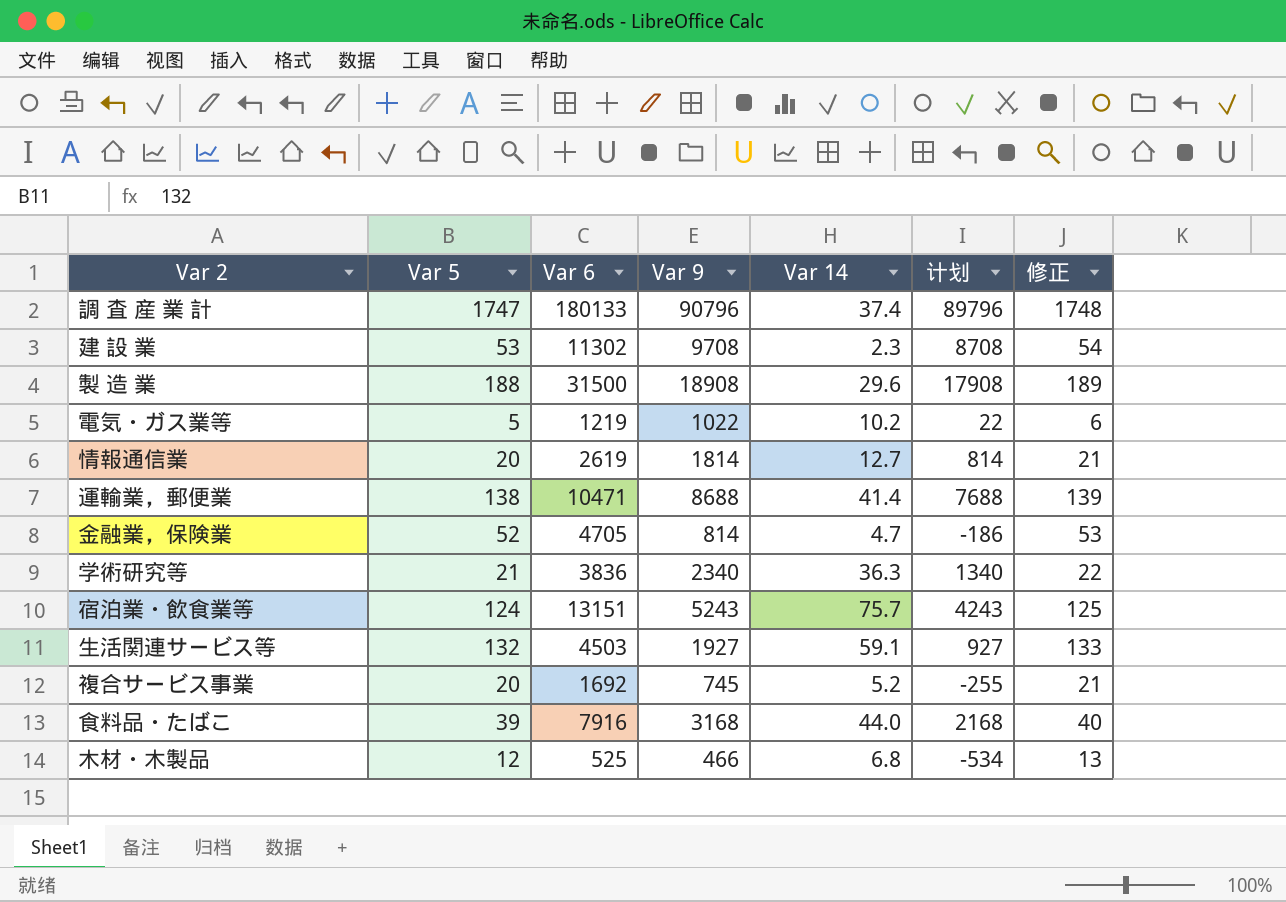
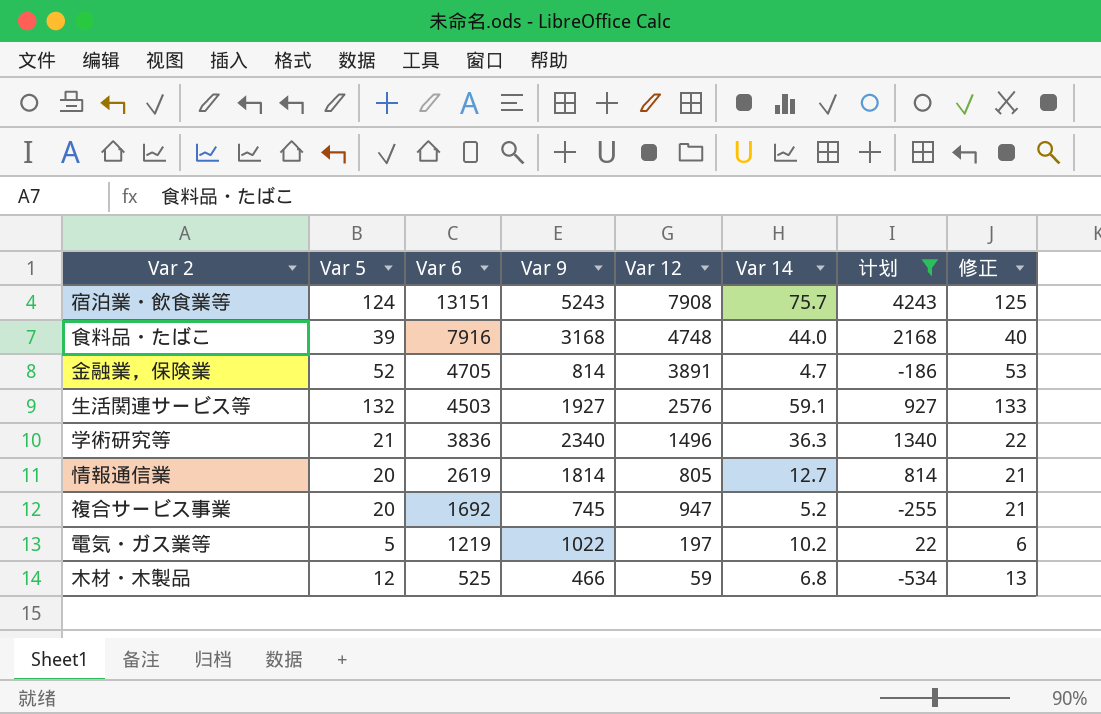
filter: none -> 计划 <= 4243
row order: none -> Var 6 descending
column Var 12 | formula: none -> [Var 6] - [Var 9]

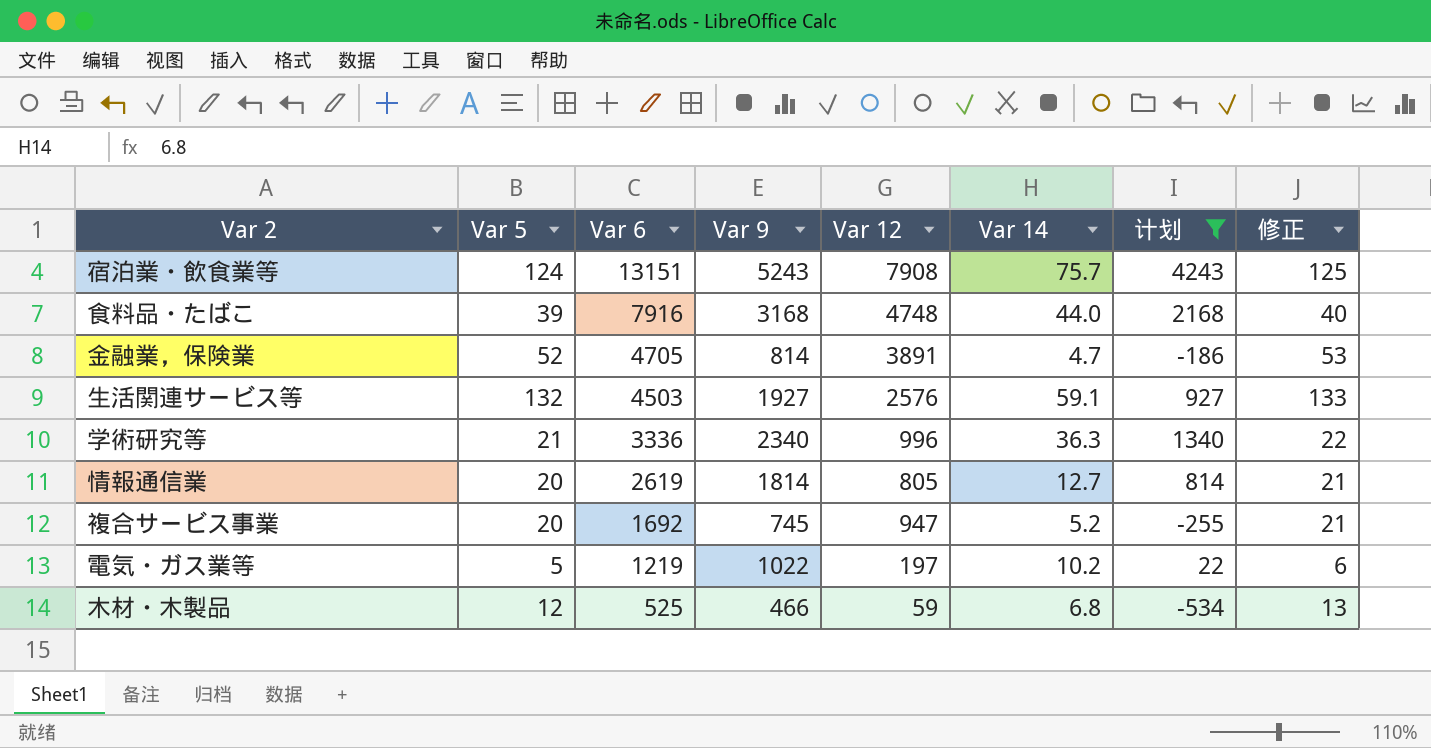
学術研究等 | Var 6: 3836 -> 3336
学術研究等 | Var 12: 1496 -> 996

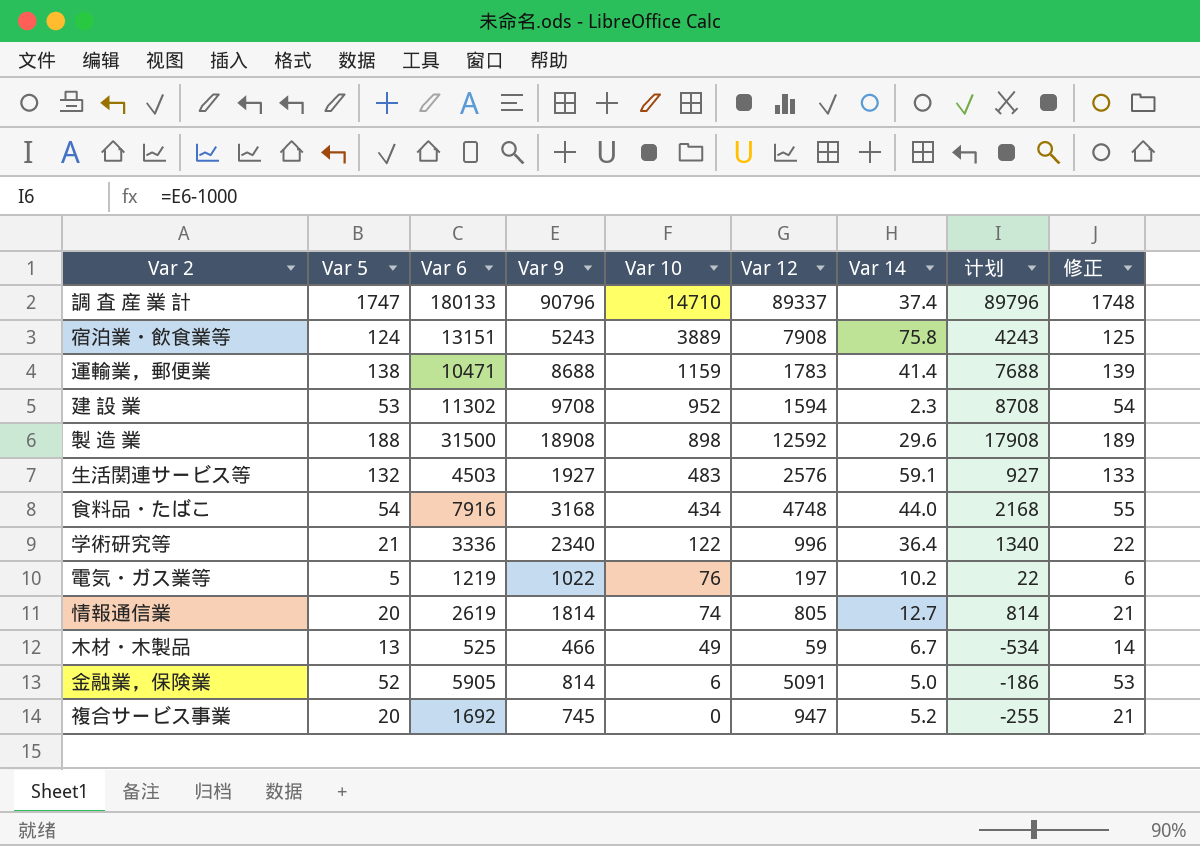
filter: 计划 <= 4243 -> none
row order: Var 6 descending -> Var 10 descending
column Var 10 | position: none -> 5
宿泊業・飲食業等 | Var 14: 75.7 -> 75.8
食料品・たばこ | Var 5: 39 -> 54
食料品・たばこ | 修正: 40 -> 55
学術研究等 | Var 14: 36.3 -> 36.4
木材・木製品 | Var 5: 12 -> 13
木材・木製品 | Var 14: 6.8 -> 6.7
木材・木製品 | 修正: 13 -> 14
金融業，保険業 | Var 6: 4705 -> 5905
金融業，保険業 | Var 12: 3891 -> 5091
金融業，保険業 | Var 14: 4.7 -> 5.0

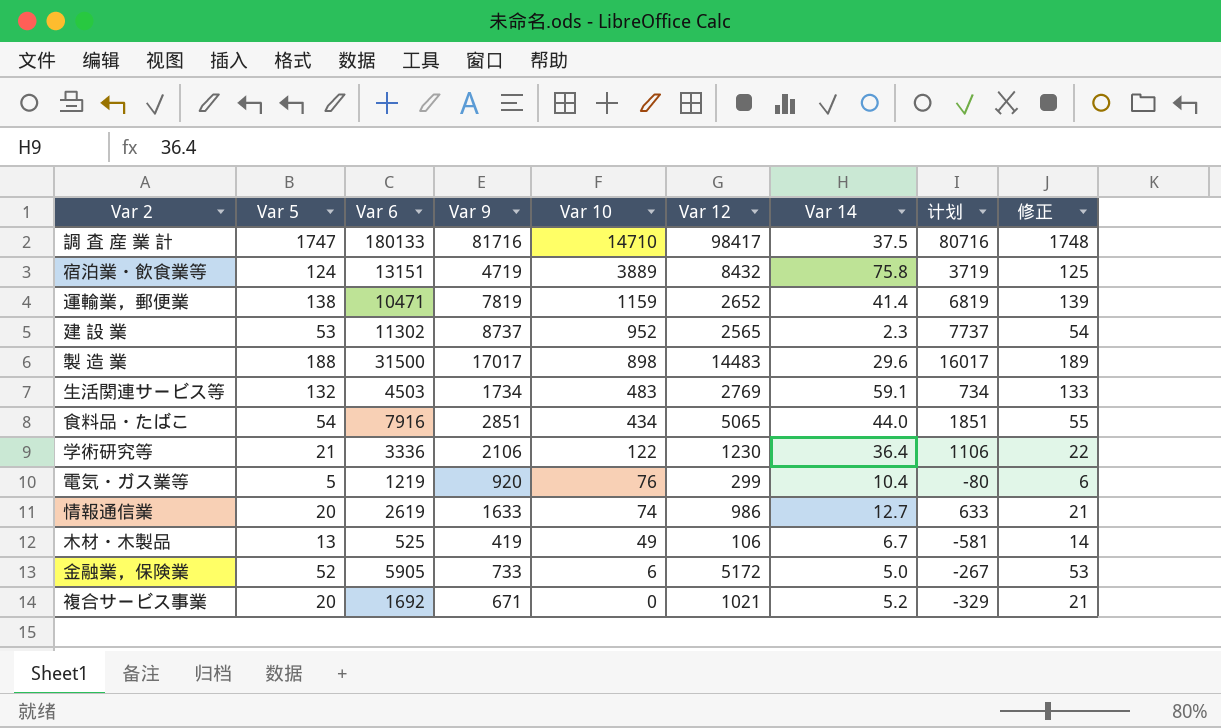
調 査 産 業 計 | Var 9: 90796 -> 81716
調 査 産 業 計 | Var 12: 89337 -> 98417
調 査 産 業 計 | Var 14: 37.4 -> 37.5
調 査 産 業 計 | 计划: 89796 -> 80716
宿泊業・飲食業等 | Var 9: 5243 -> 4719
宿泊業・飲食業等 | Var 12: 7908 -> 8432
宿泊業・飲食業等 | 计划: 4243 -> 3719
運輸業，郵便業 | Var 9: 8688 -> 7819
運輸業，郵便業 | Var 12: 1783 -> 2652
運輸業，郵便業 | 计划: 7688 -> 6819
建 設 業 | Var 9: 9708 -> 8737
建 設 業 | Var 12: 1594 -> 2565
建 設 業 | 计划: 8708 -> 7737
製 造 業 | Var 9: 18908 -> 17017
製 造 業 | Var 12: 12592 -> 14483
製 造 業 | 计划: 17908 -> 16017
生活関連サービス等 | Var 9: 1927 -> 1734
生活関連サービス等 | Var 12: 2576 -> 2769
生活関連サービス等 | 计划: 927 -> 734
食料品・たばこ | Var 9: 3168 -> 2851
食料品・たばこ | Var 12: 4748 -> 5065
食料品・たばこ | 计划: 2168 -> 1851
学術研究等 | Var 9: 2340 -> 2106
学術研究等 | Var 12: 996 -> 1230
学術研究等 | 计划: 1340 -> 1106
電気・ガス業等 | Var 9: 1022 -> 920
電気・ガス業等 | Var 12: 197 -> 299
電気・ガス業等 | Var 14: 10.2 -> 10.4
電気・ガス業等 | 计划: 22 -> -80
情報通信業 | Var 9: 1814 -> 1633
情報通信業 | Var 12: 805 -> 986
情報通信業 | 计划: 814 -> 633
木材・木製品 | Var 9: 466 -> 419
木材・木製品 | Var 12: 59 -> 106
木材・木製品 | 计划: -534 -> -581
金融業，保険業 | Var 9: 814 -> 733
金融業，保険業 | Var 12: 5091 -> 5172
金融業，保険業 | 计划: -186 -> -267
複合サービス事業 | Var 9: 745 -> 671
複合サービス事業 | Var 12: 947 -> 1021
複合サービス事業 | 计划: -255 -> -329

